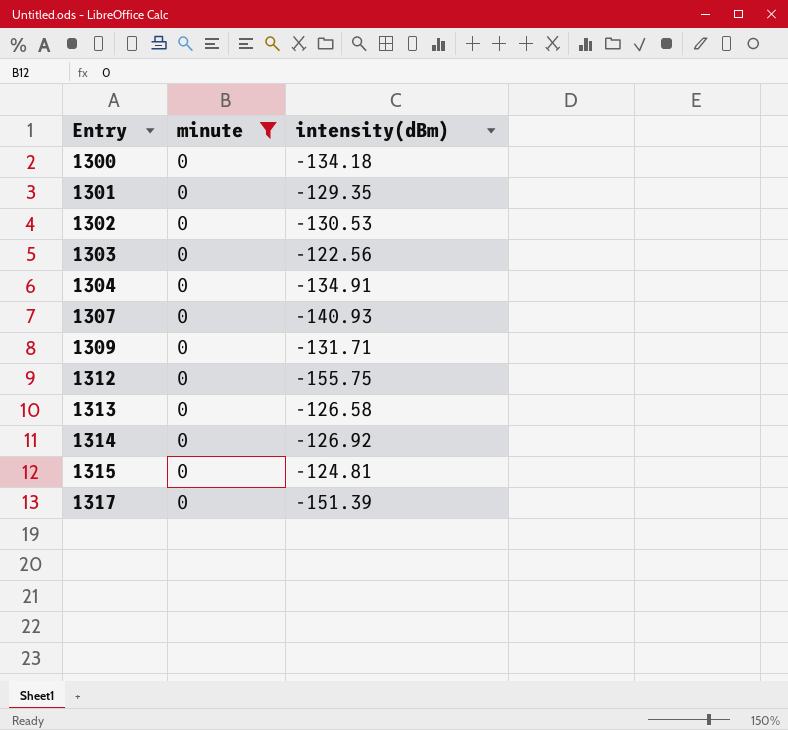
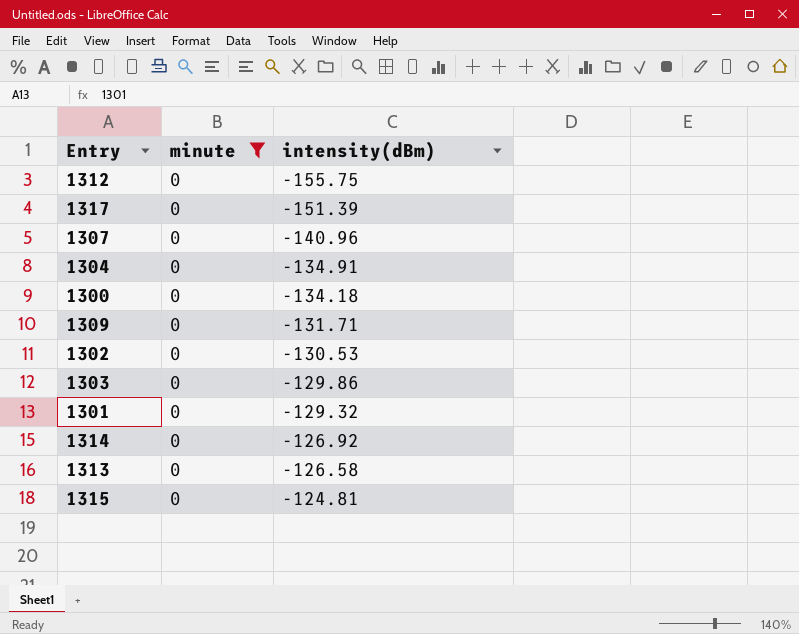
row order: Entry ascending -> intensity(dBm) ascending
1307 | intensity(dBm): -140.93 -> -140.96
1303 | intensity(dBm): -122.56 -> -129.86
1301 | intensity(dBm): -129.35 -> -129.32

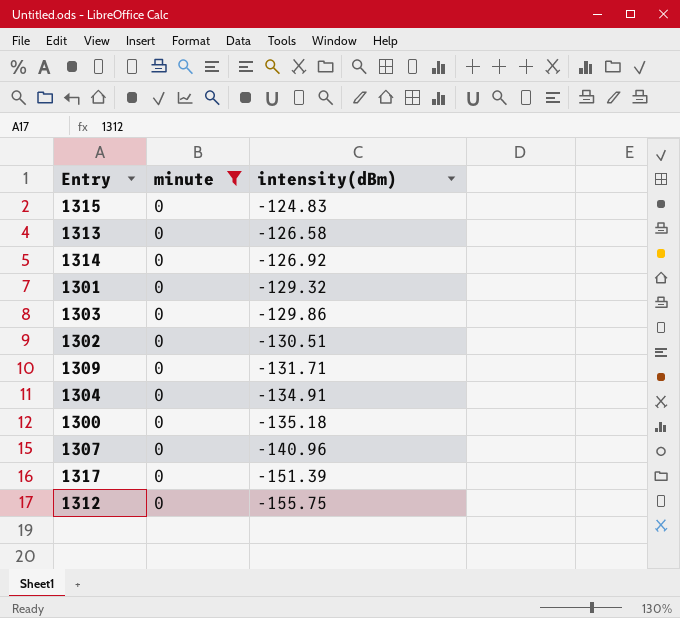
row order: intensity(dBm) ascending -> intensity(dBm) descending
1315 | intensity(dBm): -124.81 -> -124.83
1302 | intensity(dBm): -130.53 -> -130.51
1300 | intensity(dBm): -134.18 -> -135.18

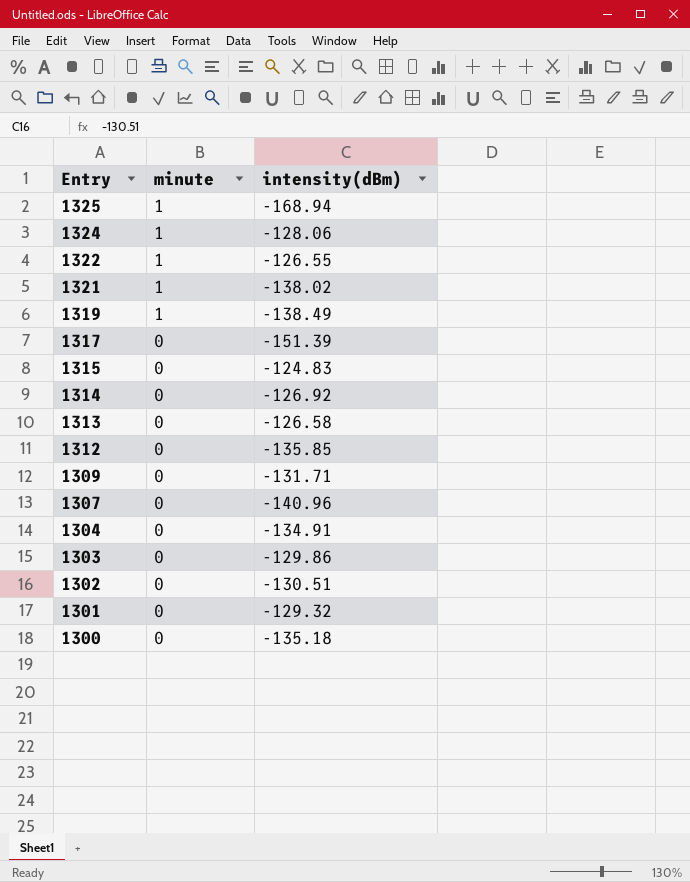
filter: minute = 0 -> none
row order: intensity(dBm) descending -> Entry descending
1312 | intensity(dBm): -155.75 -> -135.85

